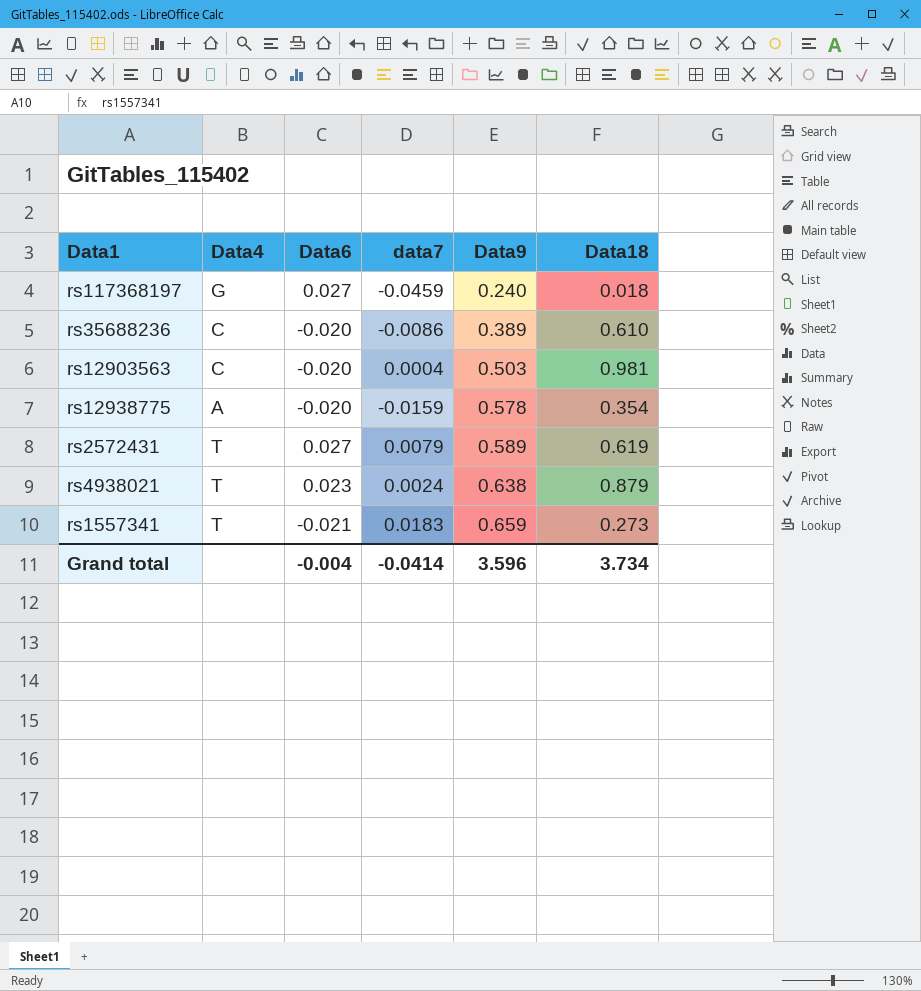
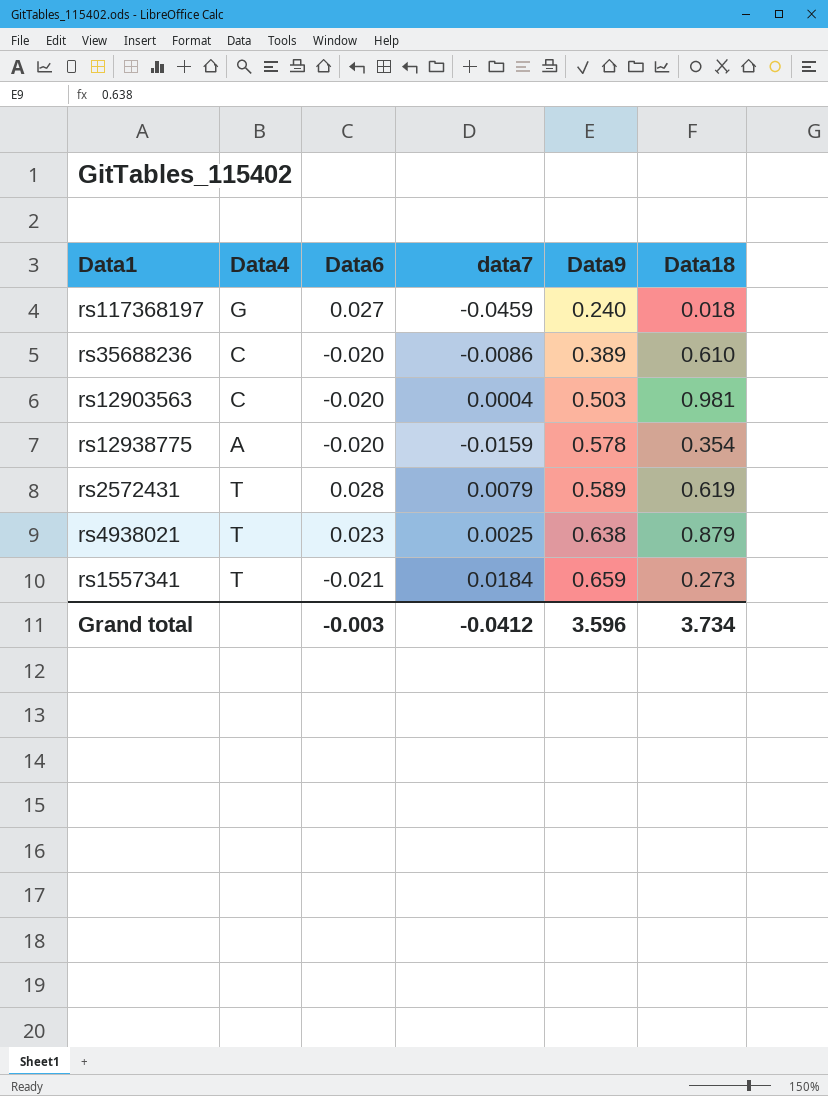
rs2572431 | Data6: 0.027 -> 0.028
rs4938021 | data7: 0.0024 -> 0.0025
rs1557341 | data7: 0.0183 -> 0.0184
Grand total | Data6: -0.004 -> -0.003
Grand total | data7: -0.0414 -> -0.0412

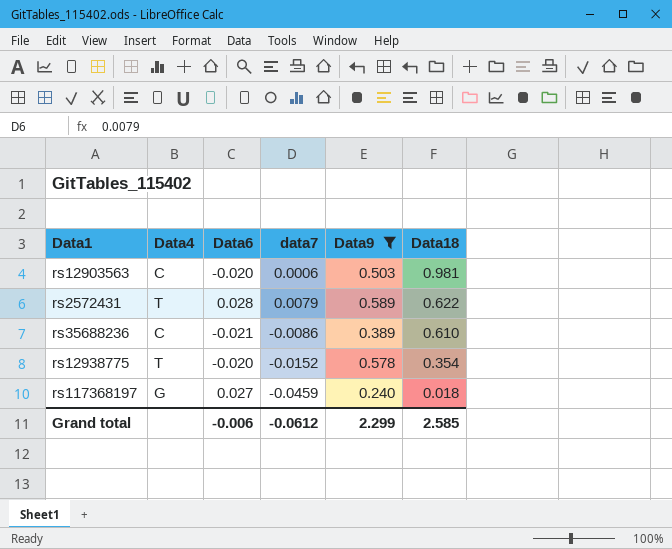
filter: none -> Data9 <= 0.589
row order: Data9 ascending -> Data18 descending
rs12903563 | data7: 0.0004 -> 0.0006
rs2572431 | Data18: 0.619 -> 0.622
rs35688236 | Data6: -0.020 -> -0.021
rs12938775 | Data4: A -> T
rs12938775 | data7: -0.0159 -> -0.0152
Grand total | Data6: -0.003 -> -0.006
Grand total | data7: -0.0412 -> -0.0612
Grand total | Data9: 3.596 -> 2.299
Grand total | Data18: 3.734 -> 2.585

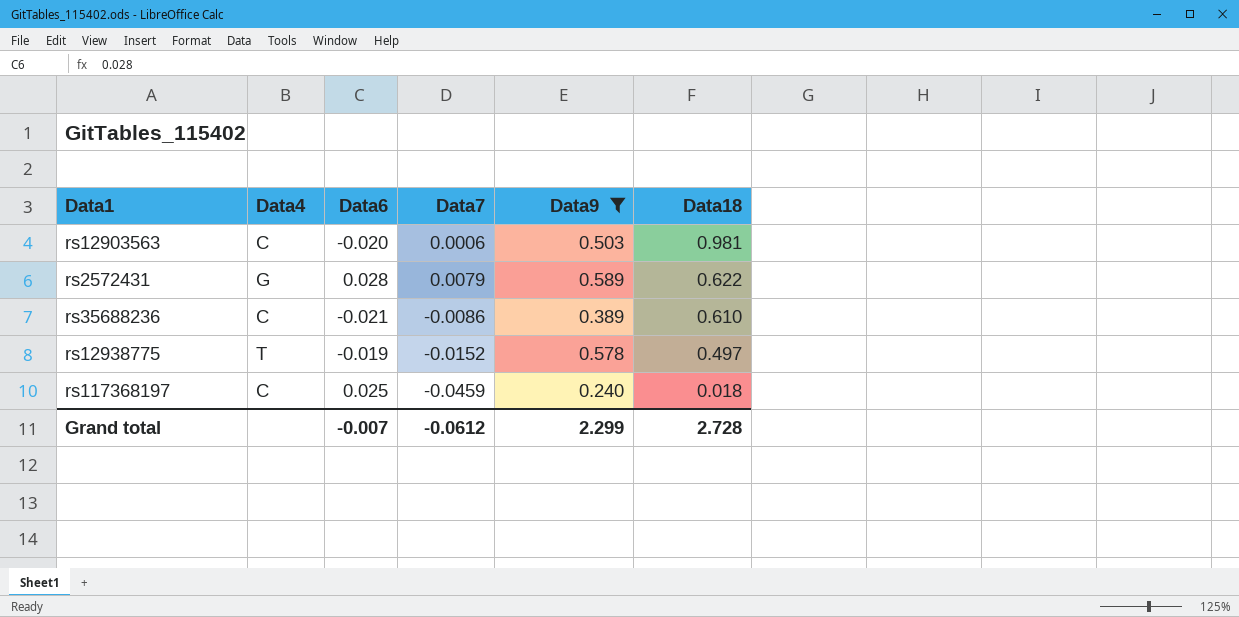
column name: data7 -> Data7
rs2572431 | Data4: T -> G
rs12938775 | Data6: -0.020 -> -0.019
rs12938775 | Data18: 0.354 -> 0.497
rs117368197 | Data4: G -> C
rs117368197 | Data6: 0.027 -> 0.025
Grand total | Data6: -0.006 -> -0.007
Grand total | Data18: 2.585 -> 2.728

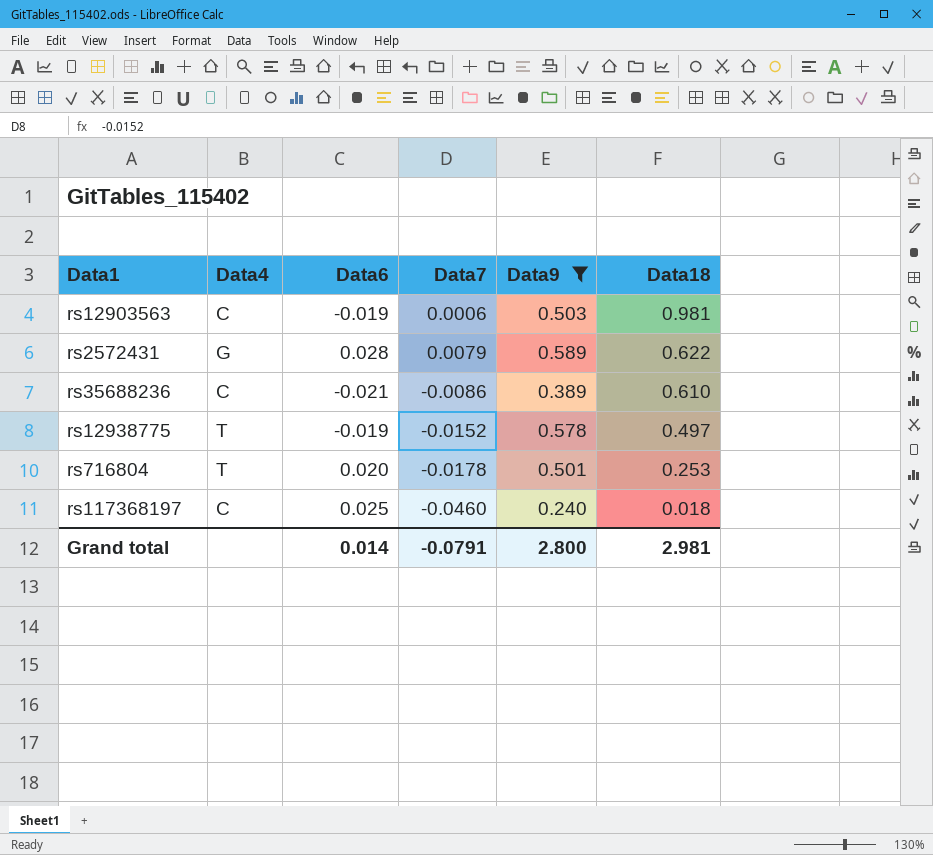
rs12903563 | Data6: -0.020 -> -0.019
row rs716804: none -> T | 0.020 | -0.0178 | 0.501 | 0.253
rs117368197 | Data7: -0.0459 -> -0.0460
Grand total | Data6: -0.007 -> 0.014
Grand total | Data7: -0.0612 -> -0.0791
Grand total | Data9: 2.299 -> 2.800
Grand total | Data18: 2.728 -> 2.981

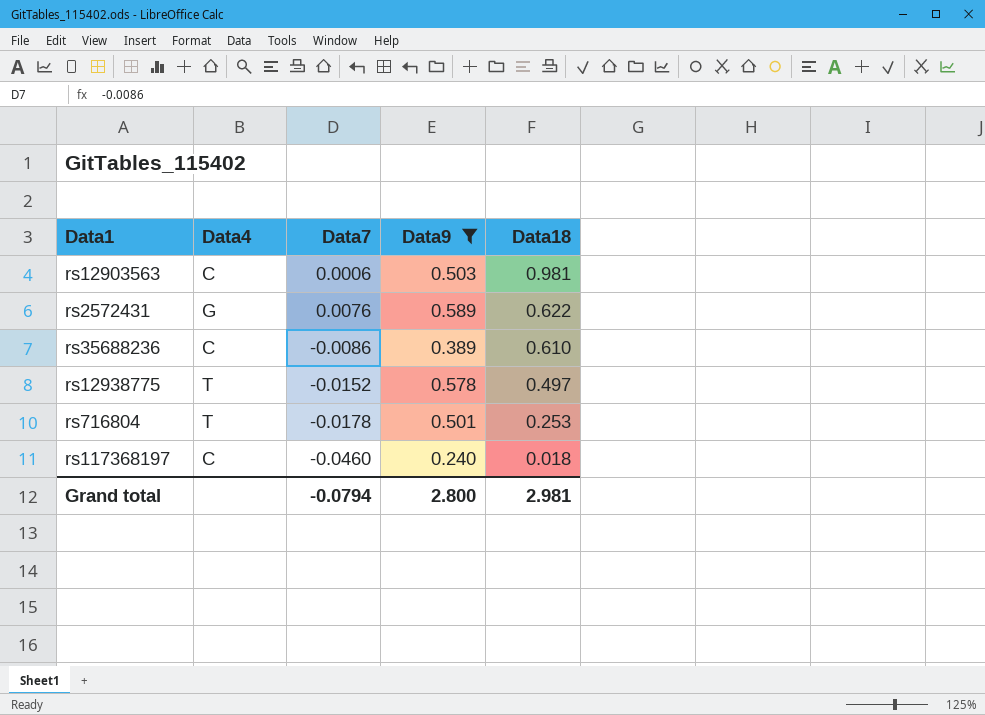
column Data6 | position: 3 -> none
rs2572431 | Data7: 0.0079 -> 0.0076
Grand total | Data7: -0.0791 -> -0.0794

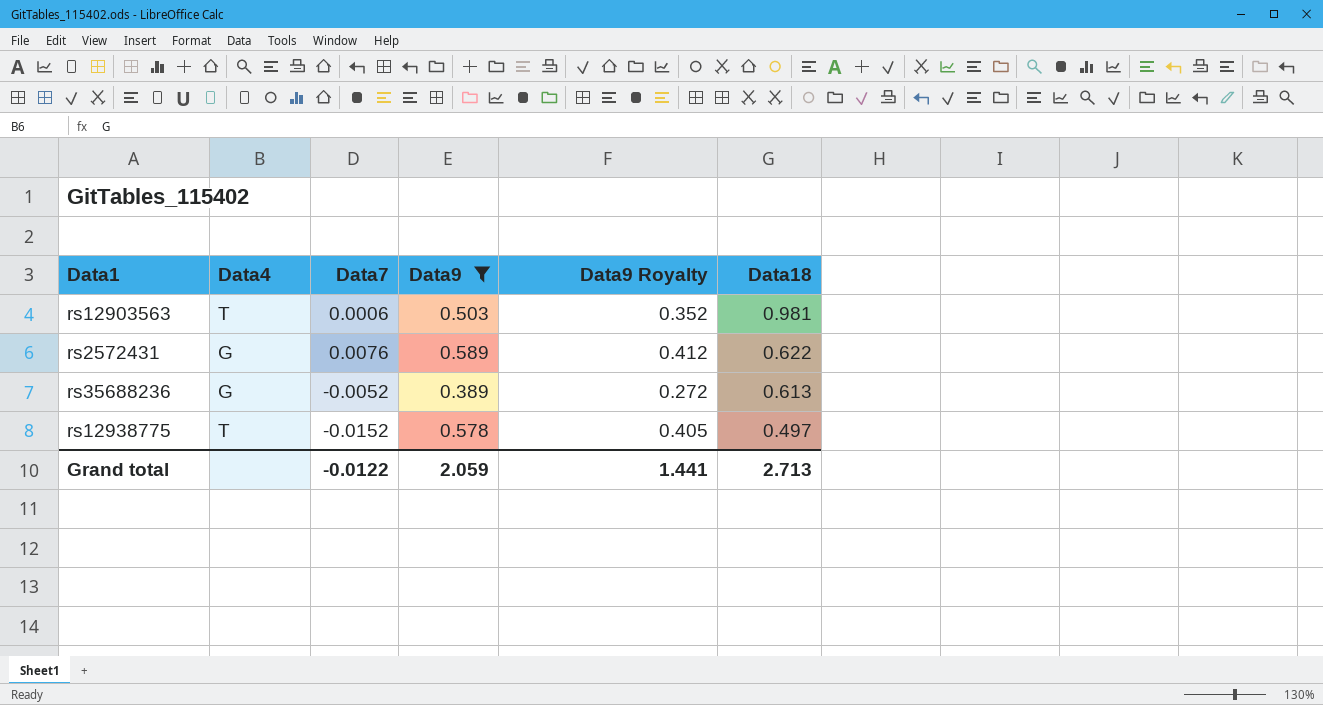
column Data9 Royalty | formula: none -> [Data9] * 0.7
row rs716804: T | -0.0178 | 0.501 | 0.253 -> none
row rs117368197: C | -0.0460 | 0.240 | 0.018 -> none
rs12903563 | Data4: C -> T
rs35688236 | Data4: C -> G
rs35688236 | Data7: -0.0086 -> -0.0052
rs35688236 | Data18: 0.610 -> 0.613
Grand total | Data7: -0.0794 -> -0.0122
Grand total | Data9: 2.800 -> 2.059
Grand total | Data18: 2.981 -> 2.713

